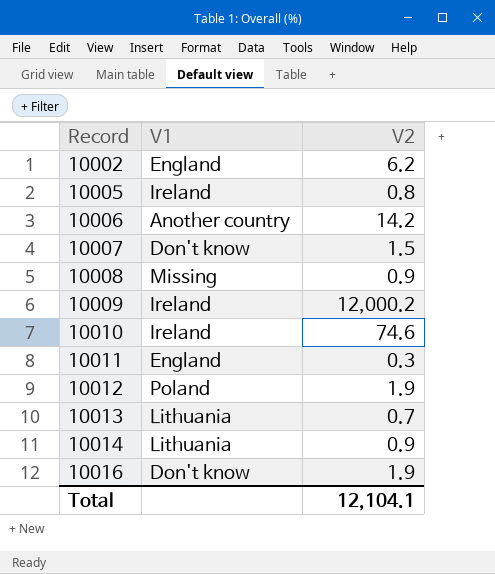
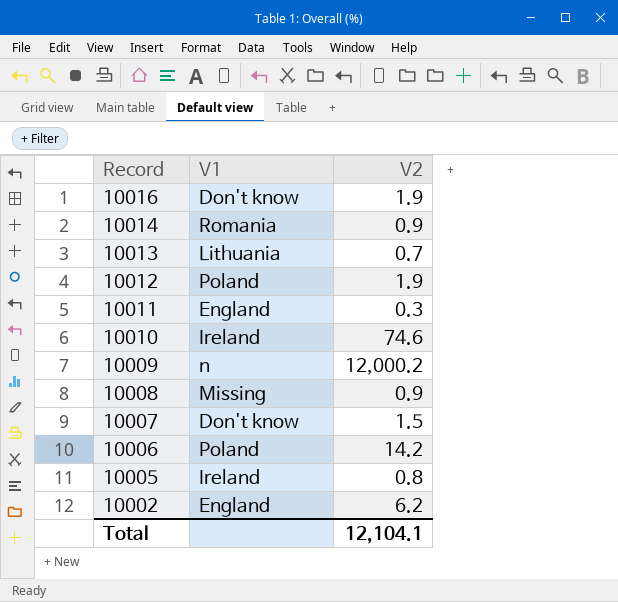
row order: Record ascending -> Record descending
10014 | V1: Lithuania -> Romania
10009 | V1: Ireland -> n
10006 | V1: Another country -> Poland

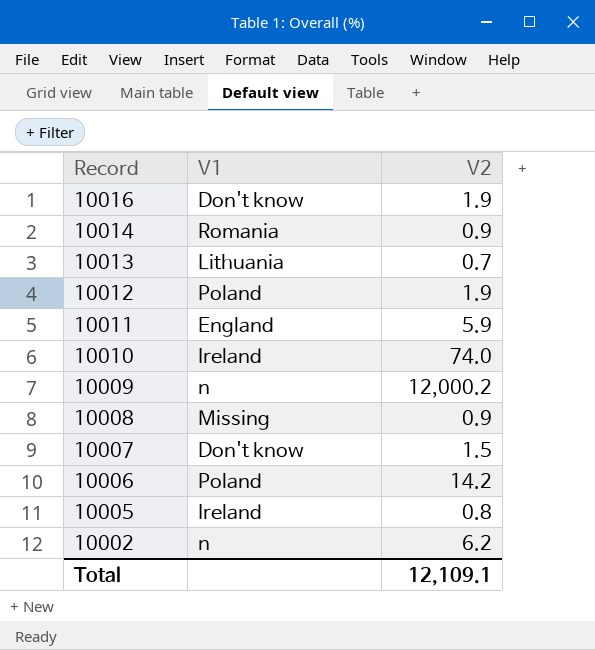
10011 | V2: 0.3 -> 5.9
10010 | V2: 74.6 -> 74.0
10002 | V1: England -> n
Total | V2: 12,104.1 -> 12,109.1

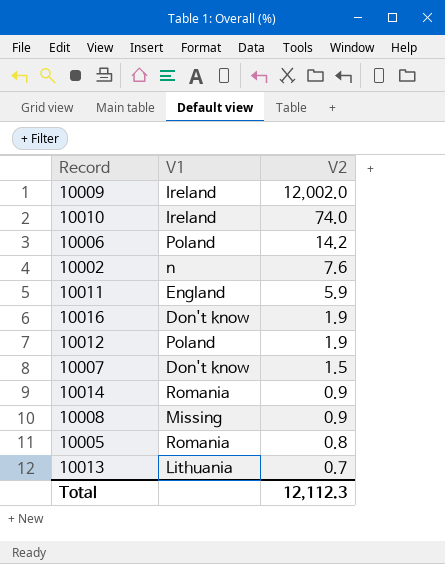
row order: Record descending -> V2 descending
10009 | V1: n -> Ireland
10009 | V2: 12,000.2 -> 12,002.0
10002 | V2: 6.2 -> 7.6
10005 | V1: Ireland -> Romania
Total | V2: 12,109.1 -> 12,112.3

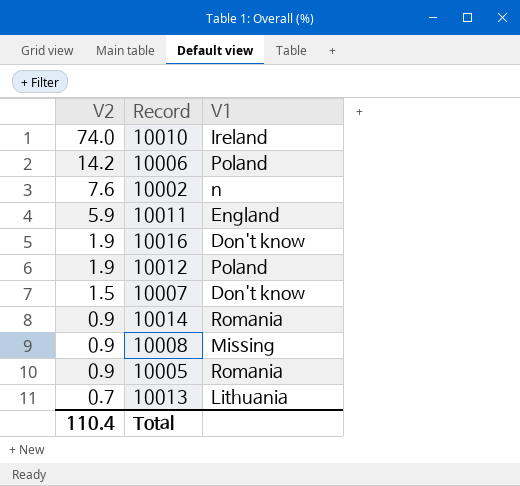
column V2 | position: 3 -> 1
row 10009: Ireland | 12,002.0 -> none
10005 | V2: 0.8 -> 0.9
Total | V2: 12,112.3 -> 110.4

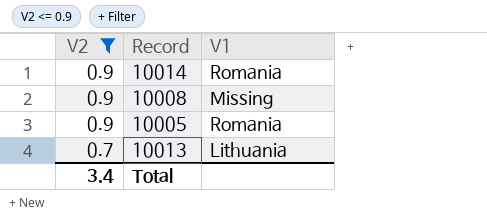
filter: none -> V2 <= 0.9
Total | V2: 110.4 -> 3.4

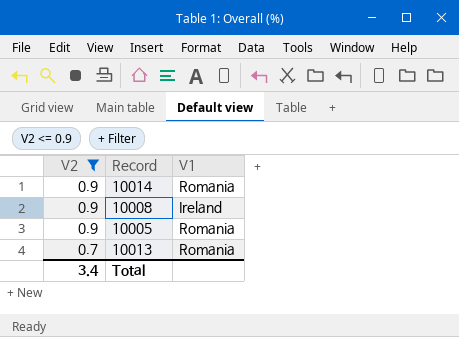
10008 | V1: Missing -> Ireland
10013 | V1: Lithuania -> Romania

